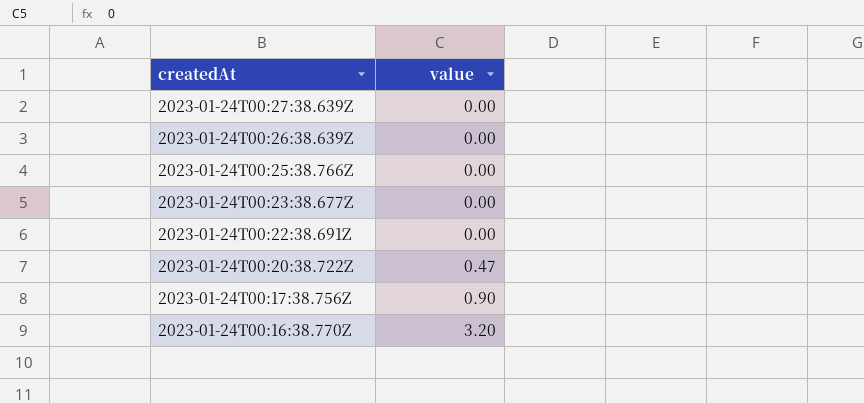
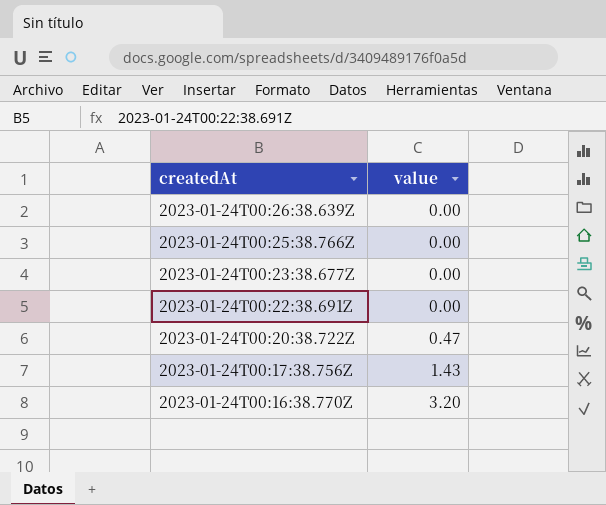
row 2023-01-24T00:27:38.639Z: 0.00 -> none
2023-01-24T00:17:38.756Z | value: 0.90 -> 1.43

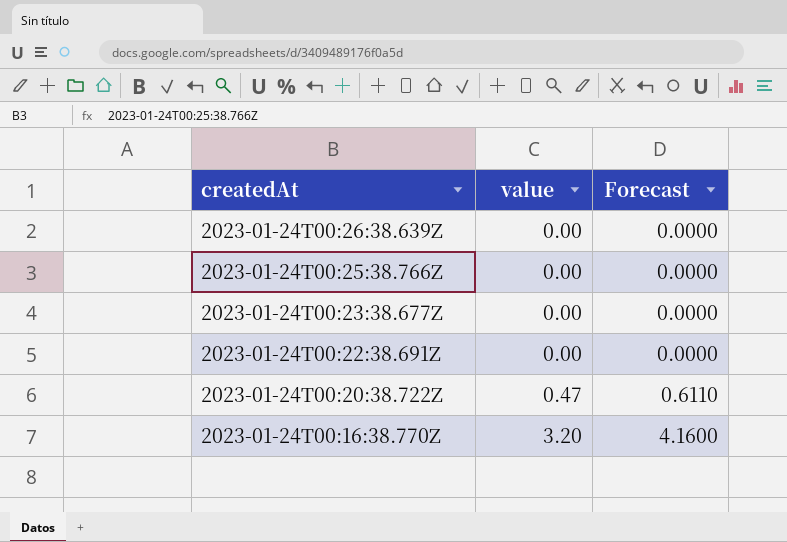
column Forecast | formula: none -> [value] * 1.3
row 2023-01-24T00:17:38.756Z: 1.43 -> none

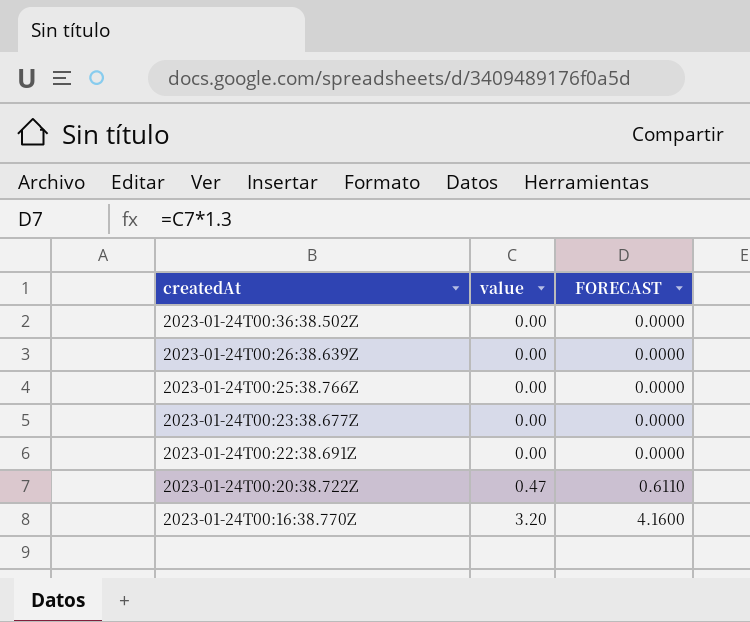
column name: Forecast -> FORECAST
row 2023-01-24T00:36:38.502Z: none -> 0.00 | 0.0000

